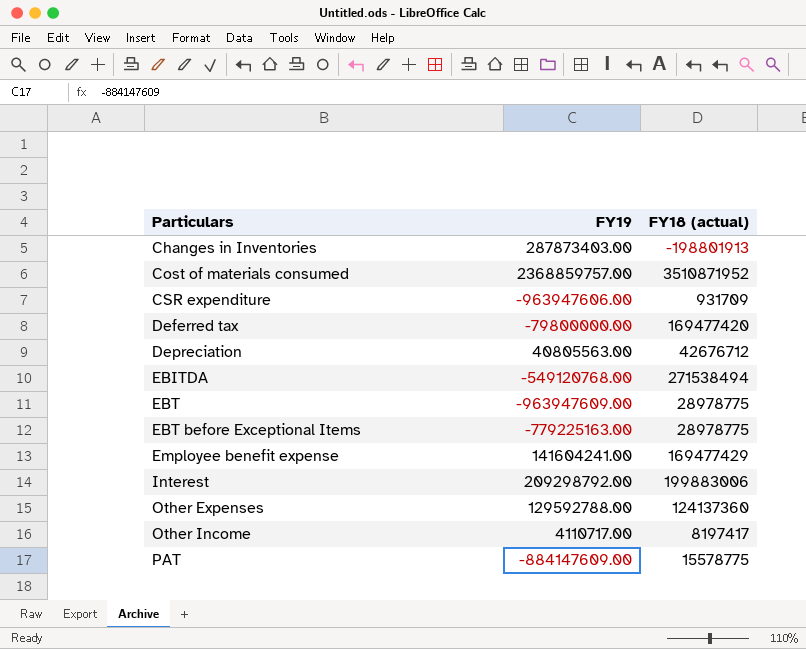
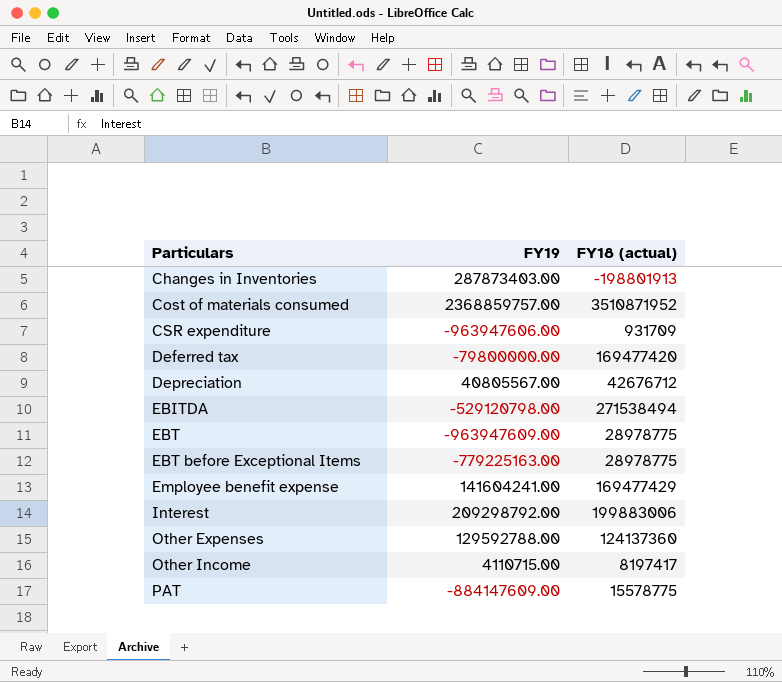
Depreciation | FY19: 40805563.00 -> 40805567.00
EBITDA | FY19: -549120768.00 -> -529120798.00
Other Income | FY19: 4110717.00 -> 4110715.00

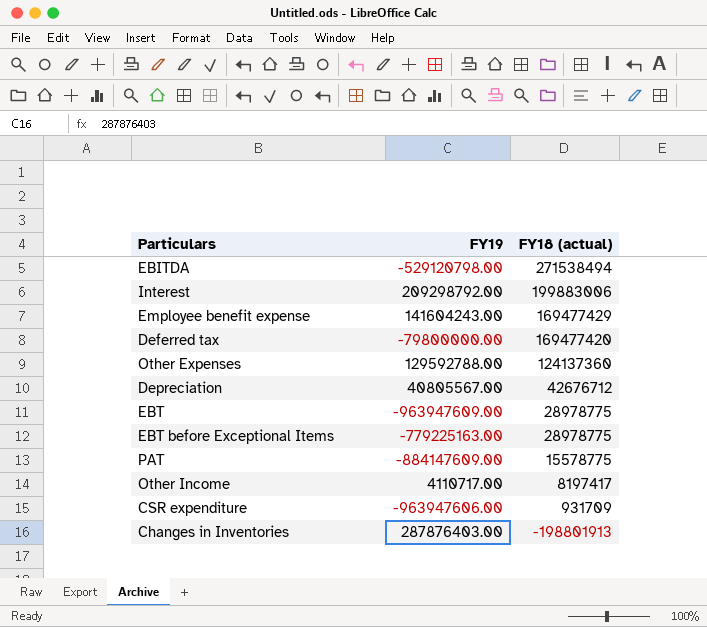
row order: Particulars ascending -> FY18 (actual) descending
row Cost of materials consumed: 2368859757.00 | 3510871952 -> none
Employee benefit expense | FY19: 141604241.00 -> 141604243.00
Other Income | FY19: 4110715.00 -> 4110717.00
Changes in Inventories | FY19: 287873403.00 -> 287876403.00

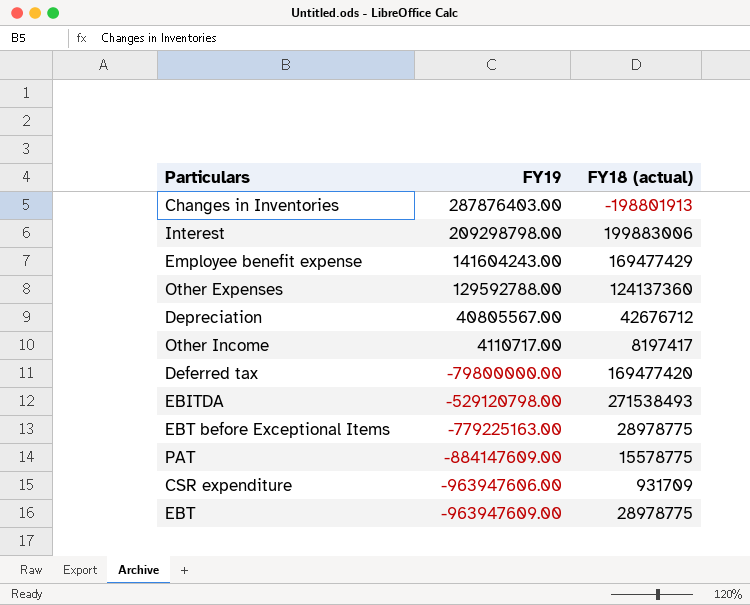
row order: FY18 (actual) descending -> FY19 descending
Interest | FY19: 209298792.00 -> 209298798.00
EBITDA | FY18 (actual): 271538494 -> 271538493

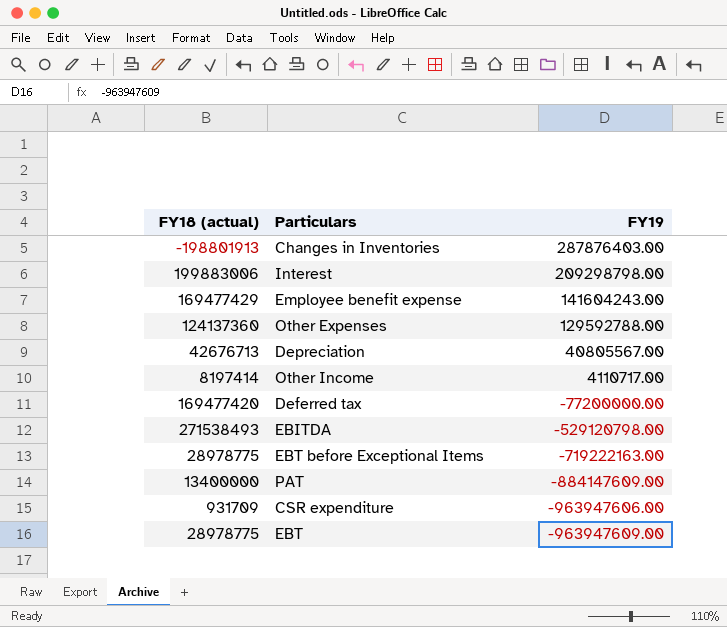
column FY18 (actual) | position: 3 -> 1
Depreciation | FY18 (actual): 42676712 -> 42676713
Other Income | FY18 (actual): 8197417 -> 8197414
Deferred tax | FY19: -79800000.00 -> -77200000.00
EBT before Exceptional Items | FY19: -779225163.00 -> -719222163.00
PAT | FY18 (actual): 15578775 -> 13400000

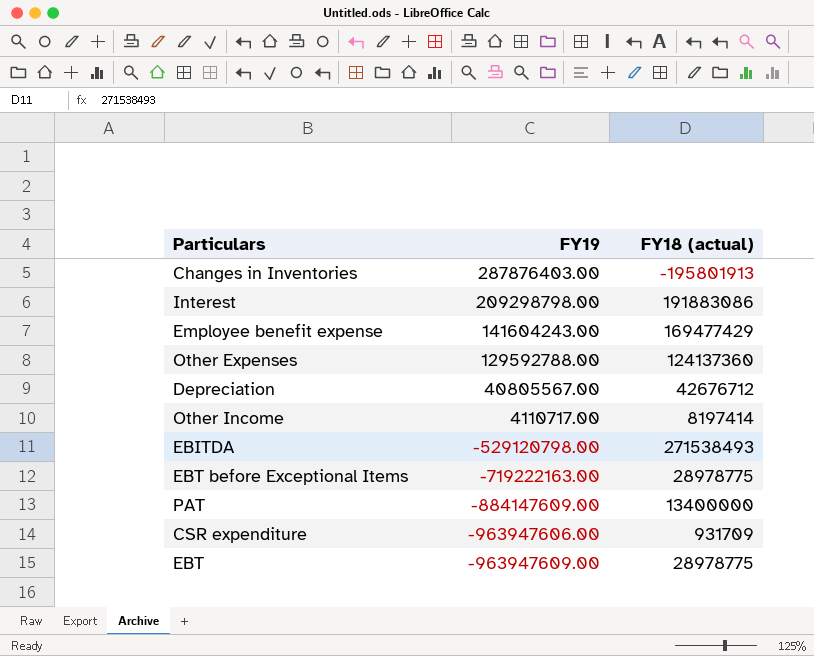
column FY18 (actual) | position: 1 -> 3
row Deferred tax: 169477420 | -77200000.00 -> none
Changes in Inventories | FY18 (actual): -198801913 -> -195801913
Interest | FY18 (actual): 199883006 -> 191883086
Depreciation | FY18 (actual): 42676713 -> 42676712

